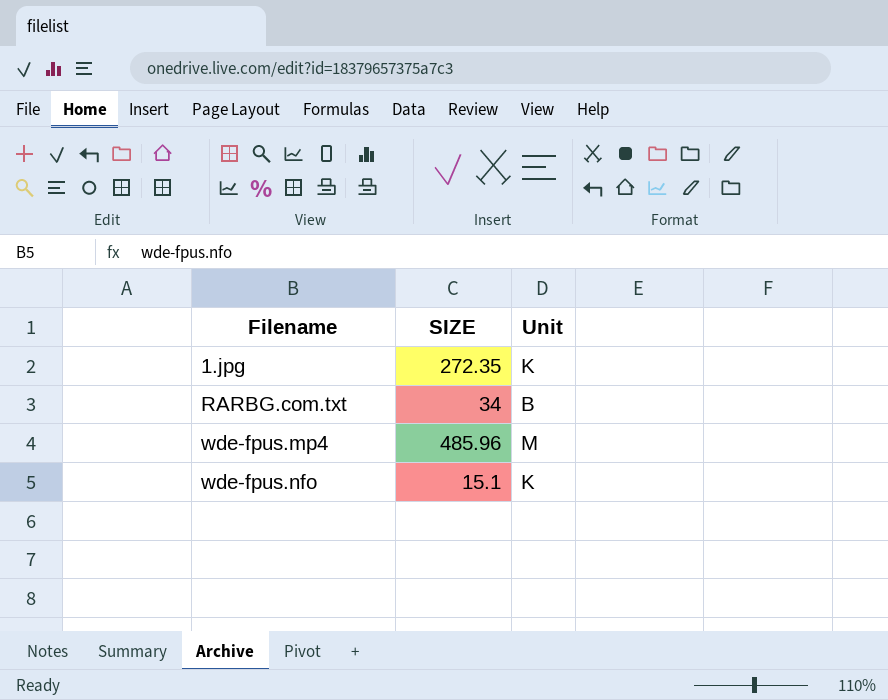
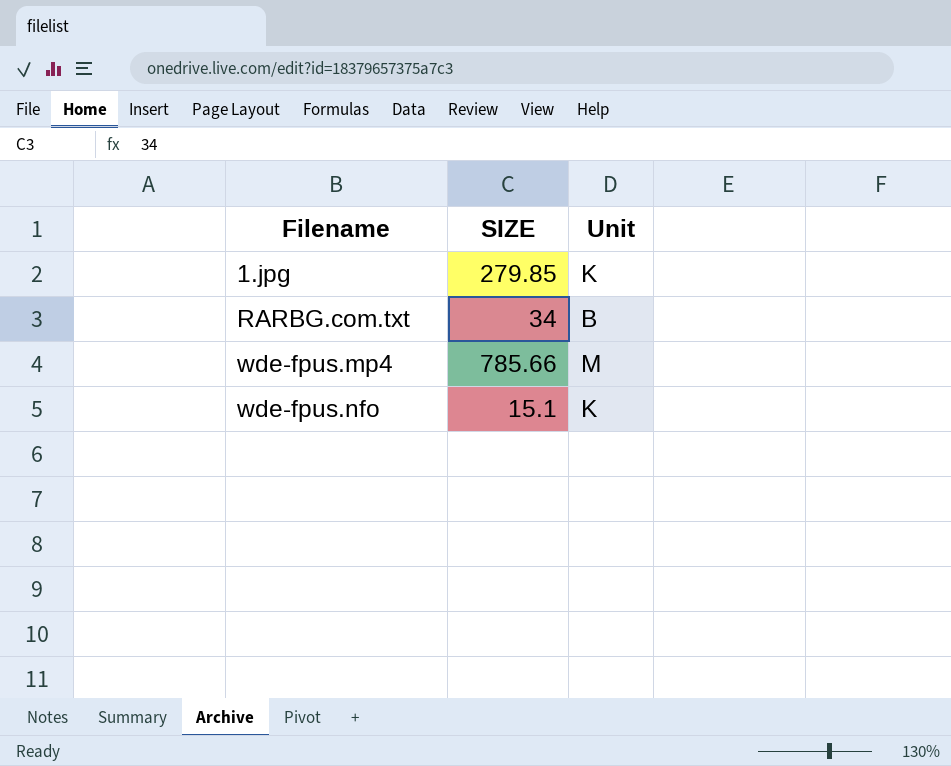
1.jpg | SIZE: 272.35 -> 279.85
wde-fpus.mp4 | SIZE: 485.96 -> 785.66

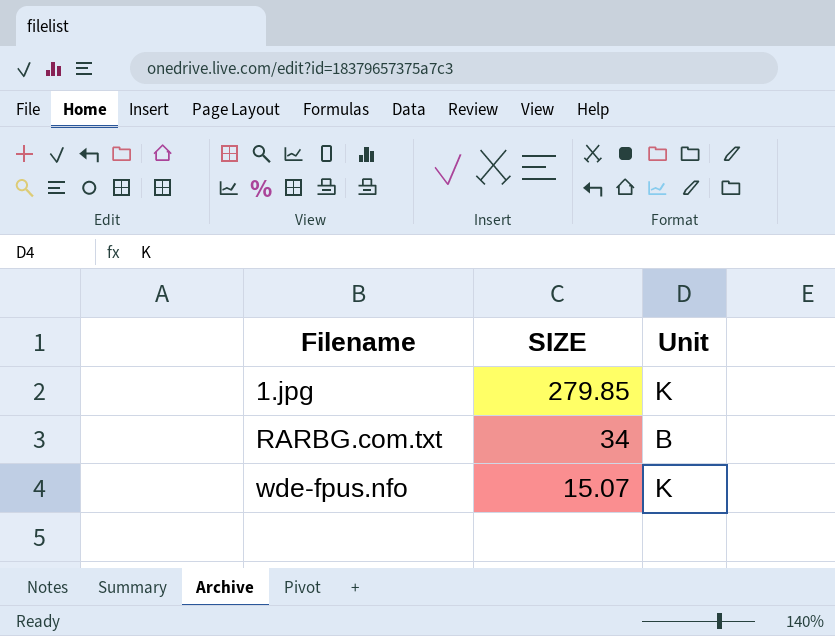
row wde-fpus.mp4: 785.66 | M -> none
wde-fpus.nfo | SIZE: 15.1 -> 15.07

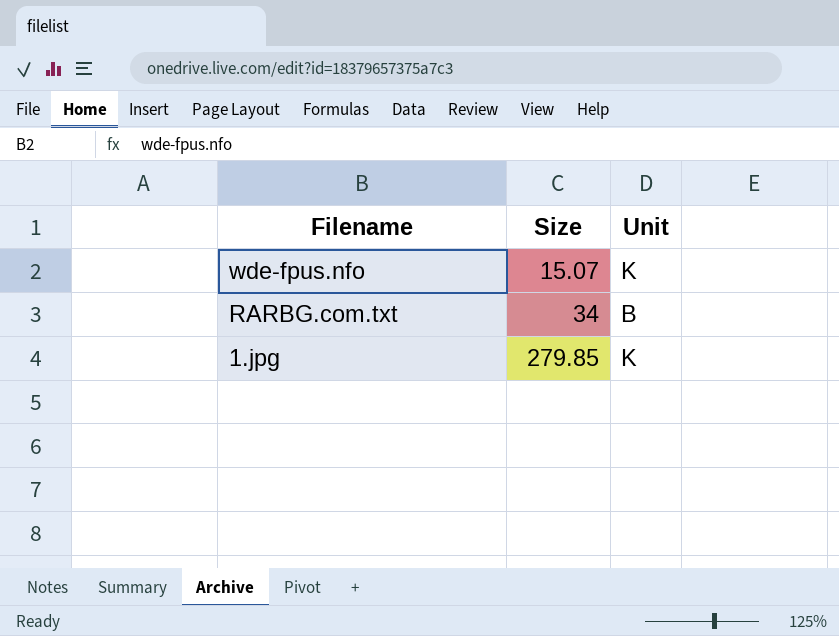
row order: Filename ascending -> Filename descending
column name: SIZE -> Size

